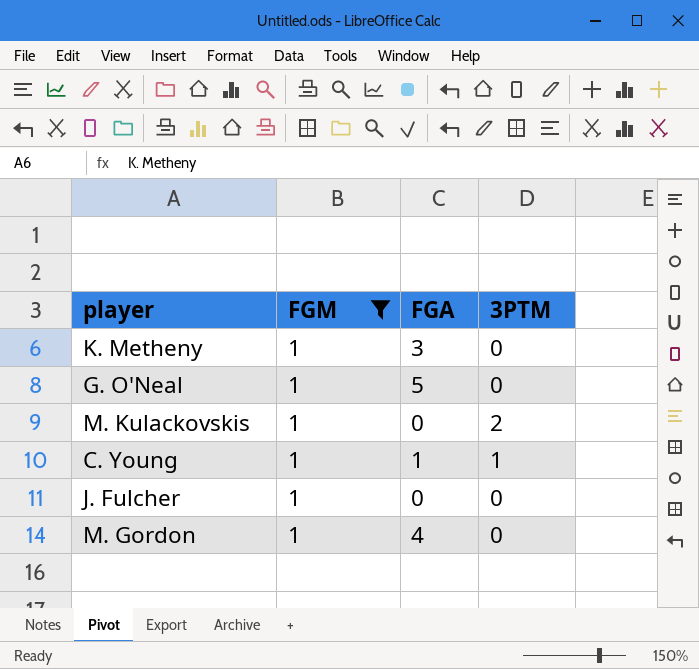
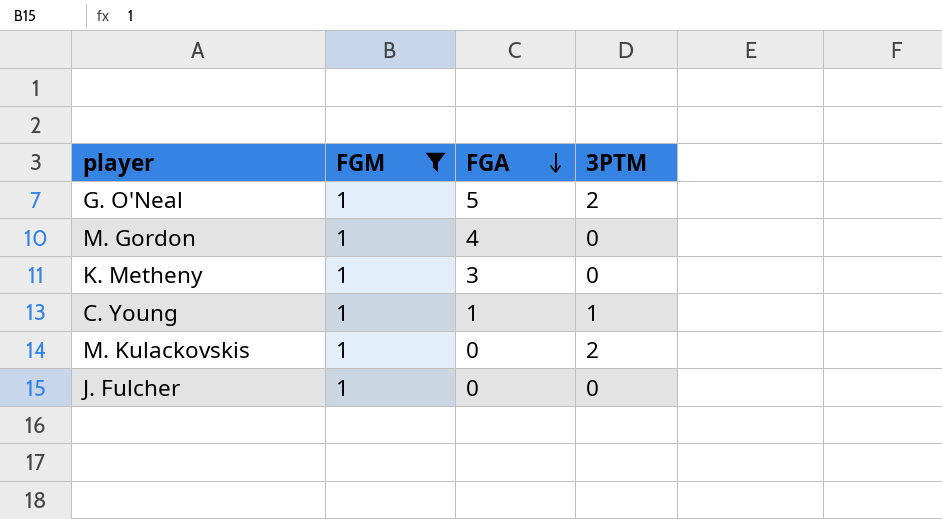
row order: none -> FGA descending
G. O'Neal | 3PTM: 0 -> 2

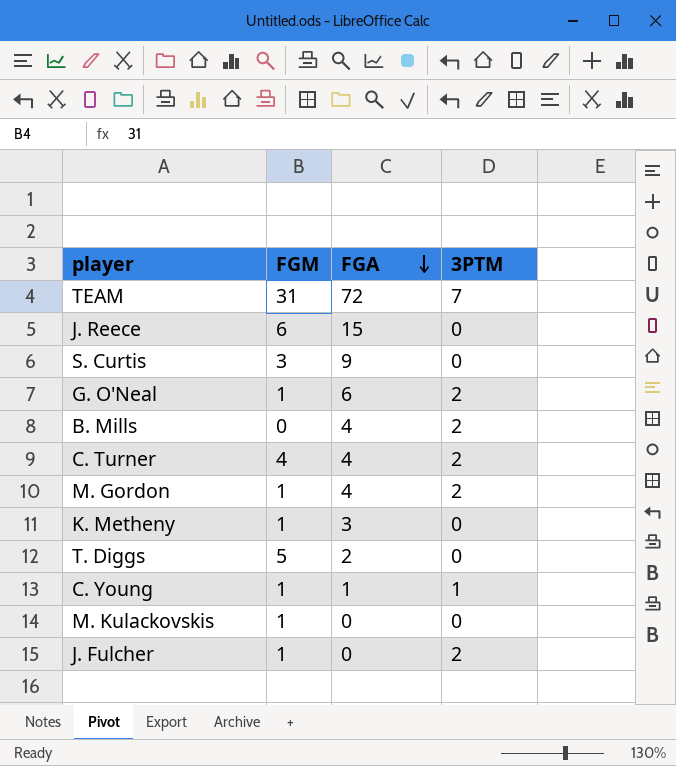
filter: FGM = 1 -> none
G. O'Neal | FGA: 5 -> 6
M. Gordon | 3PTM: 0 -> 2
M. Kulackovskis | 3PTM: 2 -> 0
J. Fulcher | 3PTM: 0 -> 2

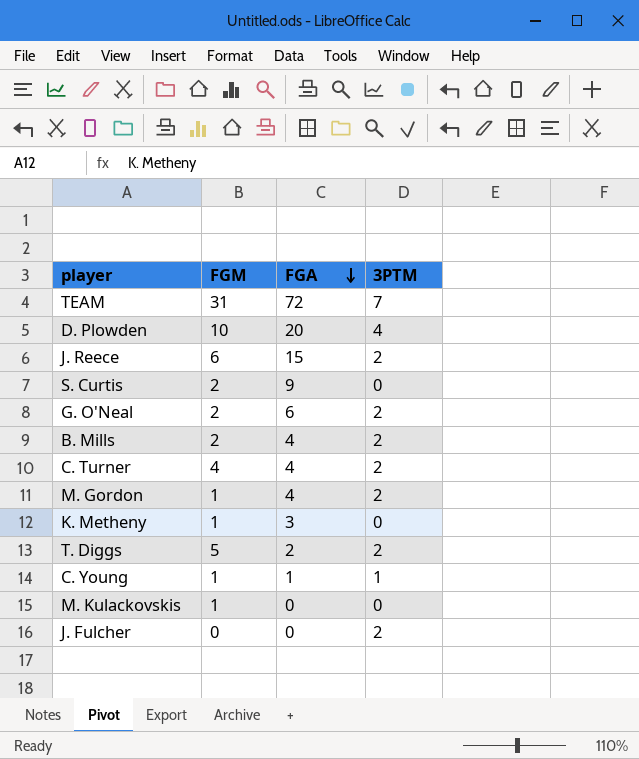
row D. Plowden: none -> 10 | 20 | 4
J. Reece | 3PTM: 0 -> 2
S. Curtis | FGM: 3 -> 2
G. O'Neal | FGM: 1 -> 2
B. Mills | FGM: 0 -> 2
T. Diggs | 3PTM: 0 -> 2
J. Fulcher | FGM: 1 -> 0

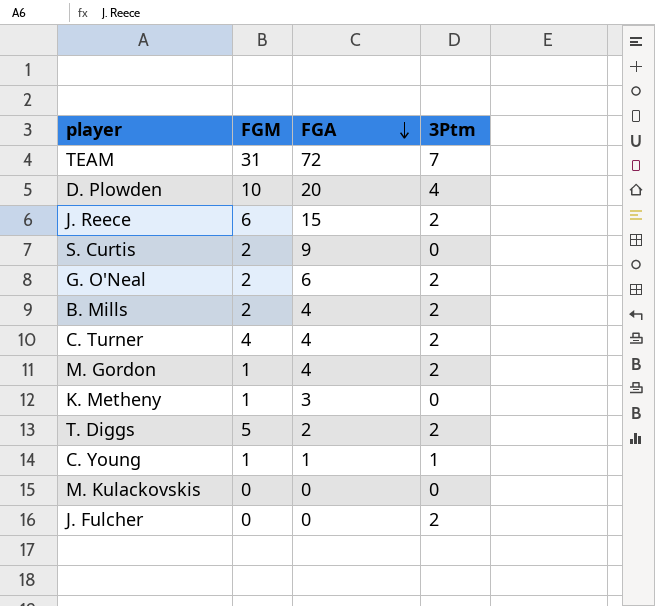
column name: 3PTM -> 3Ptm
M. Kulackovskis | FGM: 1 -> 0

